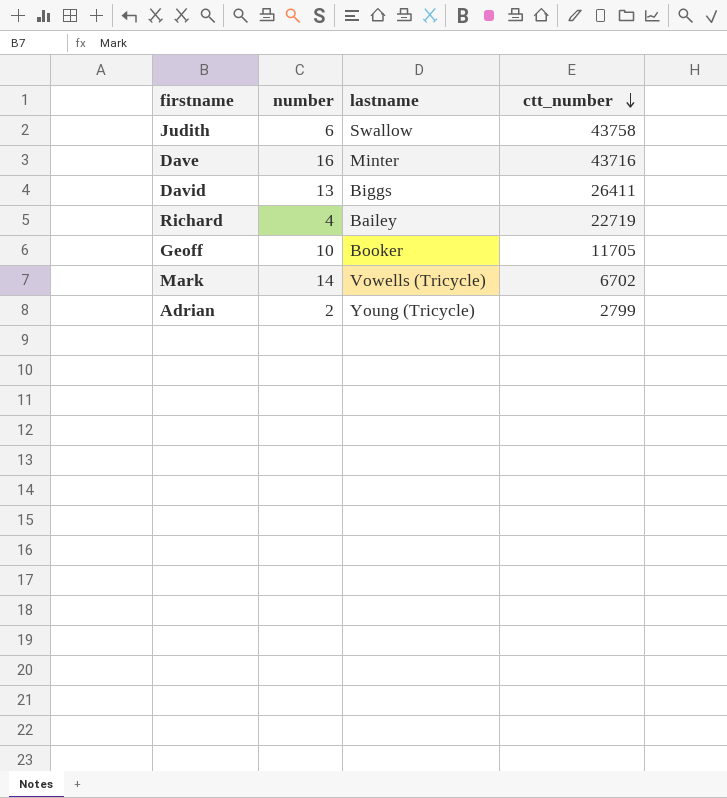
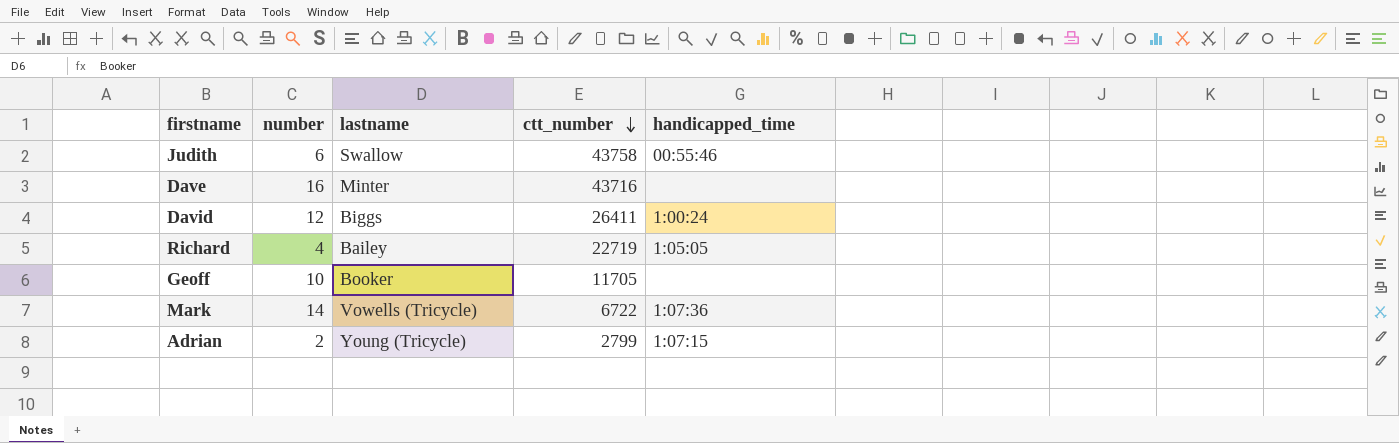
column handicapped_time | position: none -> 5
David | number: 13 -> 12
Mark | ctt_number: 6702 -> 6722

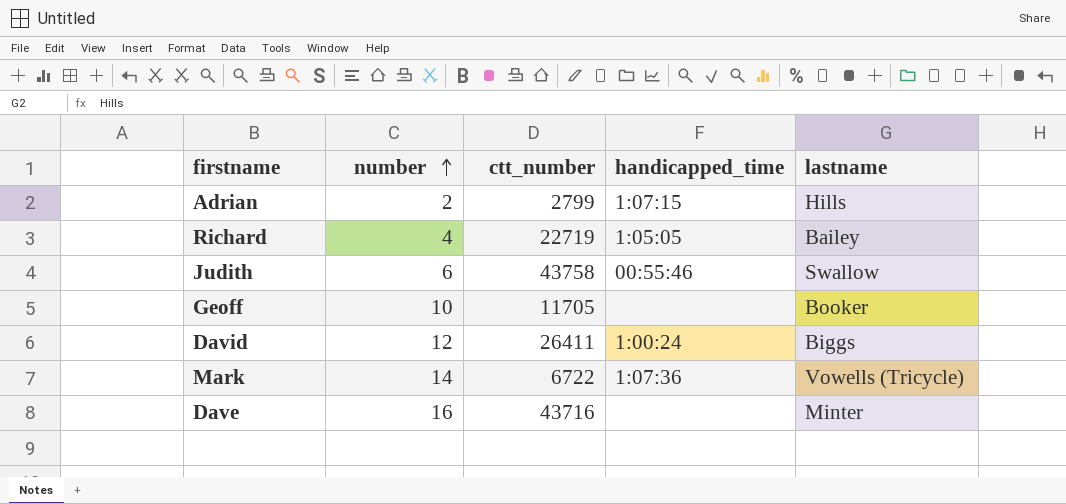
row order: ctt_number descending -> number ascending
column lastname | position: 3 -> 5
Adrian | lastname: Young (Tricycle) -> Hills

